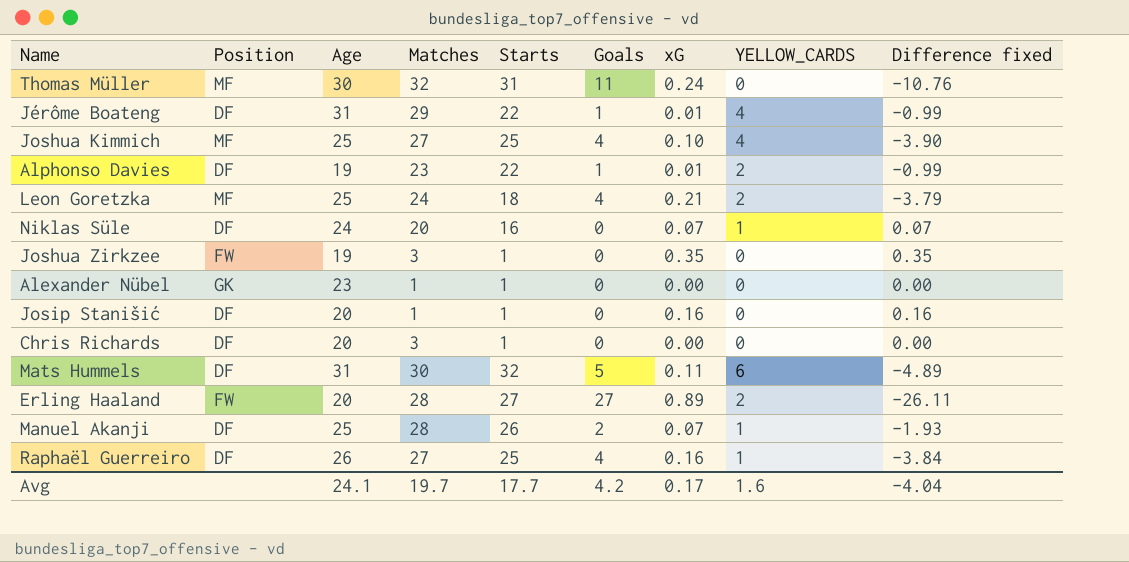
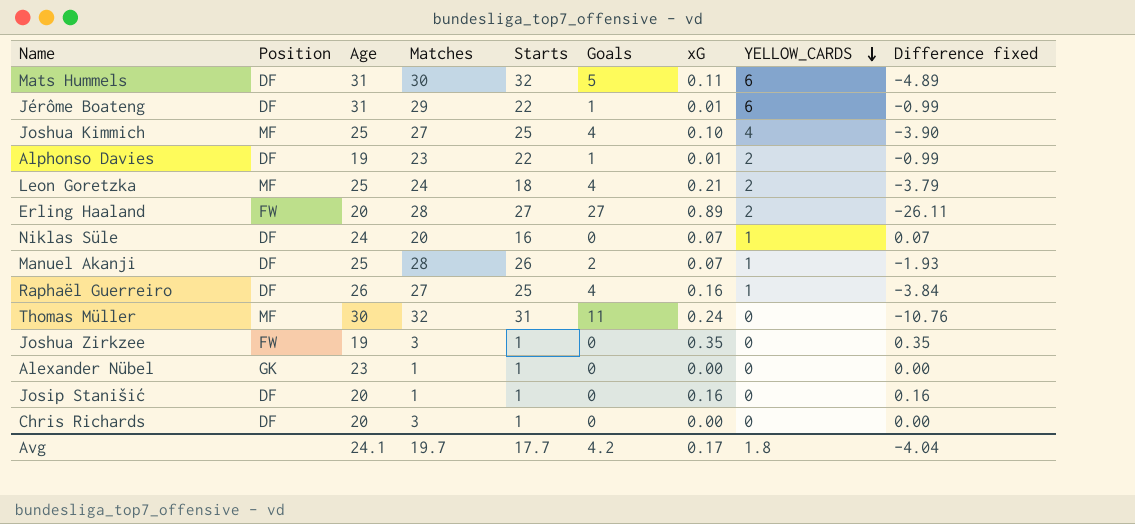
row order: none -> YELLOW_CARDS descending
Jérôme Boateng | YELLOW_CARDS: 4 -> 6
Avg | YELLOW_CARDS: 1.6 -> 1.8

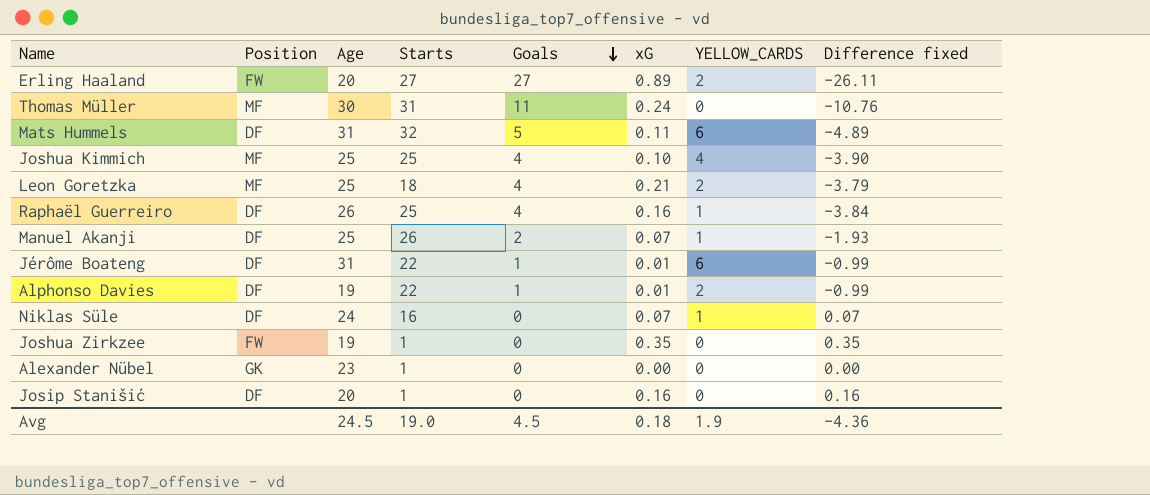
row order: YELLOW_CARDS descending -> Goals descending
column Matches | position: 4 -> none
row Chris Richards: DF | 20 | 3 | 1 | 0 | 0.00 | 0 | 0.00 -> none
Avg | Age: 24.1 -> 24.5
Avg | Starts: 17.7 -> 19.0
Avg | Goals: 4.2 -> 4.5
Avg | xG: 0.17 -> 0.18
Avg | YELLOW_CARDS: 1.8 -> 1.9
Avg | Difference fixed: -4.04 -> -4.36

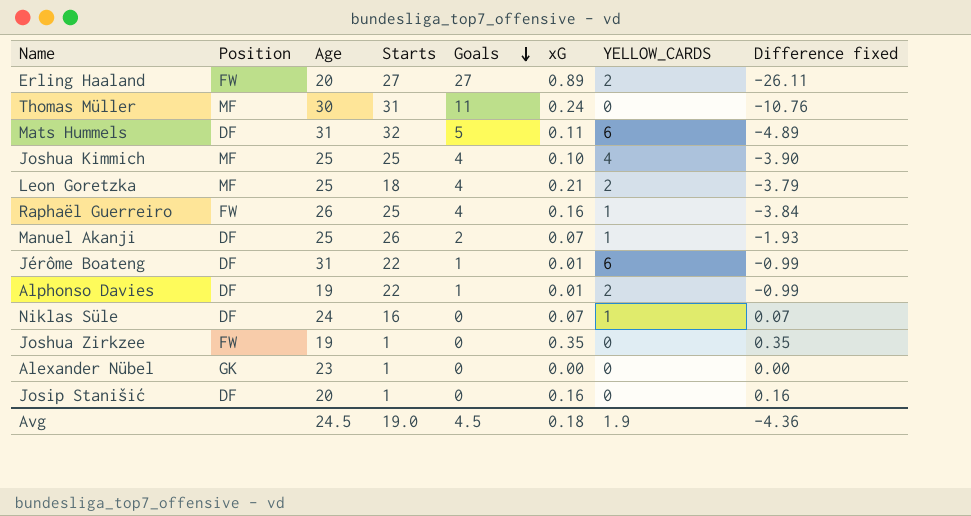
Raphaël Guerreiro | Position: DF -> FW

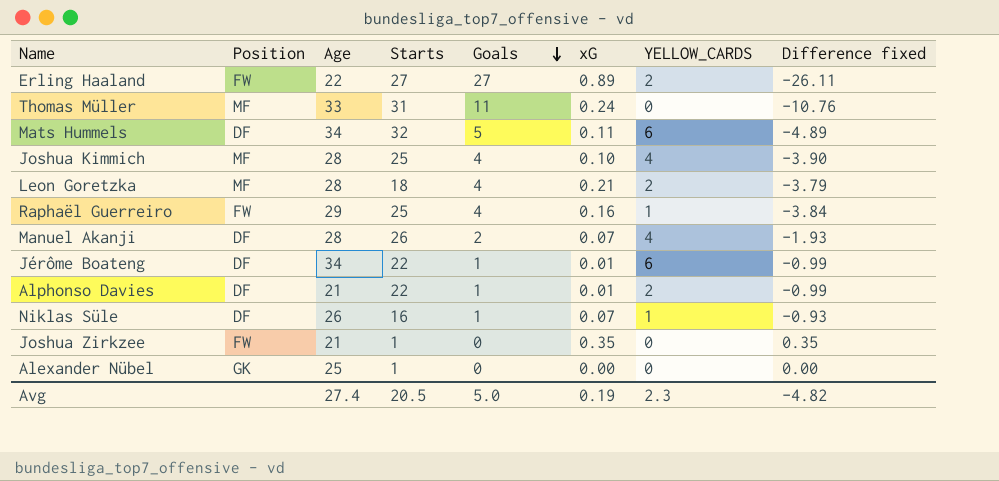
row Josip Stanišić: DF | 20 | 1 | 0 | 0.16 | 0 | 0.16 -> none
Erling Haaland | Age: 20 -> 22
Thomas Müller | Age: 30 -> 33
Mats Hummels | Age: 31 -> 34
Joshua Kimmich | Age: 25 -> 28
Leon Goretzka | Age: 25 -> 28
Raphaël Guerreiro | Age: 26 -> 29
Manuel Akanji | Age: 25 -> 28
Manuel Akanji | YELLOW_CARDS: 1 -> 4
Jérôme Boateng | Age: 31 -> 34
Alphonso Davies | Age: 19 -> 21
Niklas Süle | Age: 24 -> 26
Niklas Süle | Goals: 0 -> 1
Niklas Süle | Difference fixed: 0.07 -> -0.93
Joshua Zirkzee | Age: 19 -> 21
Alexander Nübel | Age: 23 -> 25
Avg | Age: 24.5 -> 27.4
Avg | Starts: 19.0 -> 20.5
Avg | Goals: 4.5 -> 5.0
Avg | xG: 0.18 -> 0.19
Avg | YELLOW_CARDS: 1.9 -> 2.3
Avg | Difference fixed: -4.36 -> -4.82

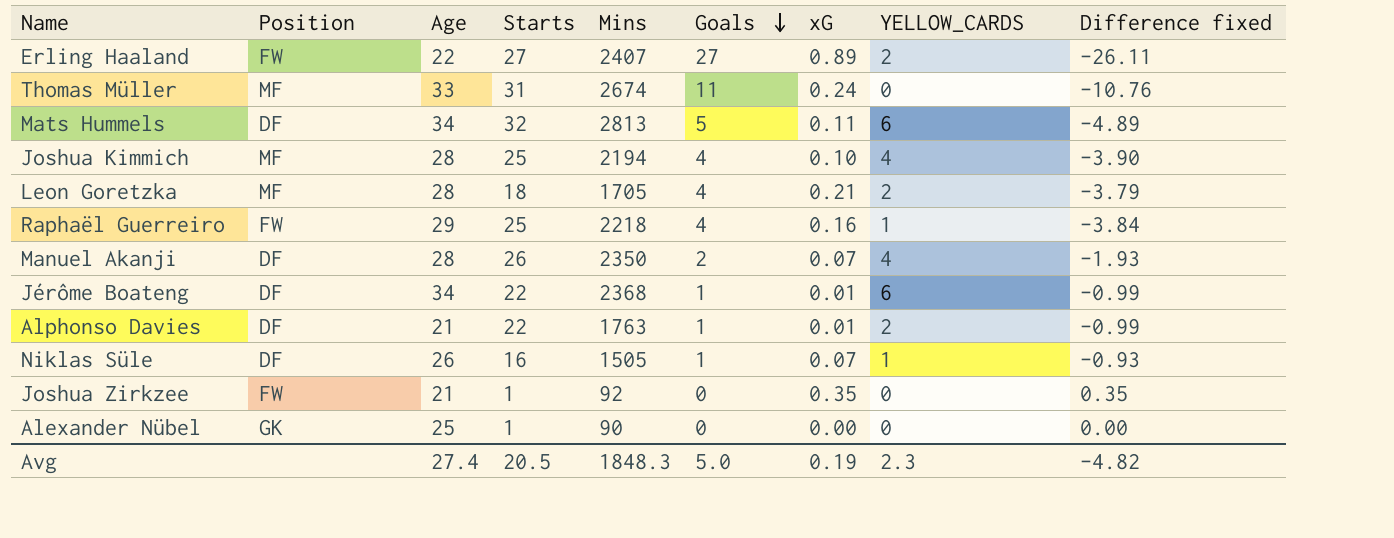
column Mins | position: none -> 5

